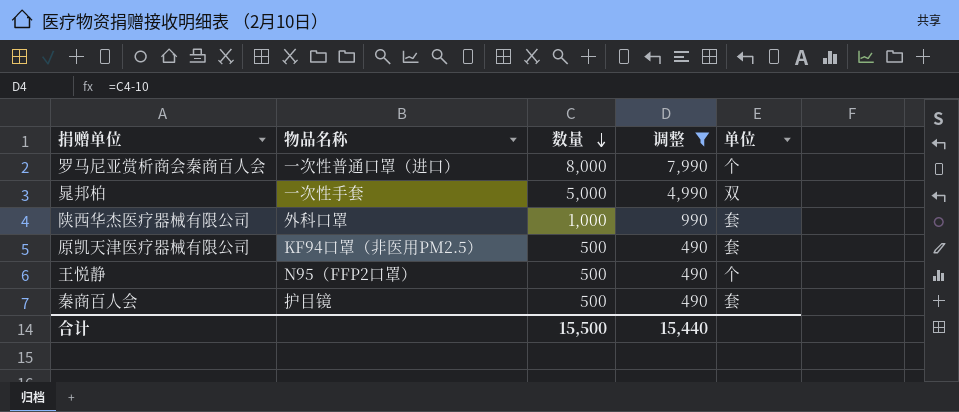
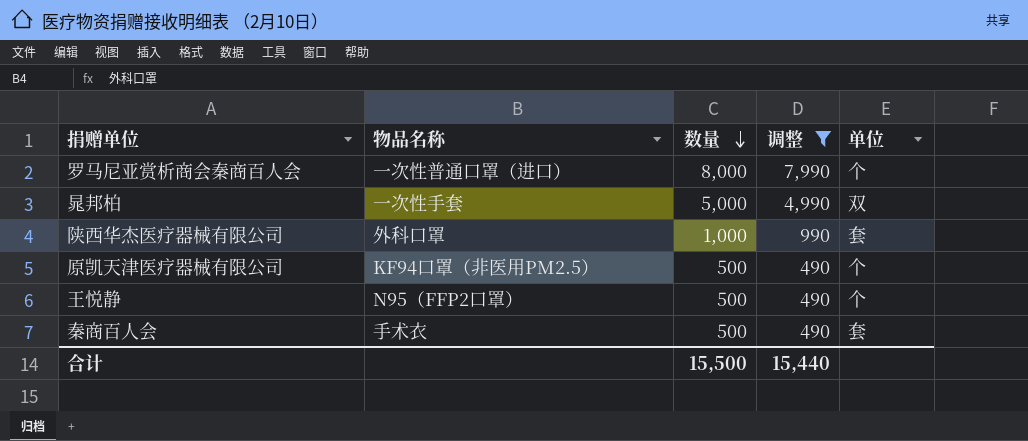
原凯天津医疗器械有限公司 | 单位: 套 -> 个
秦商百人会 | 物品名称: 护目镜 -> 手术衣

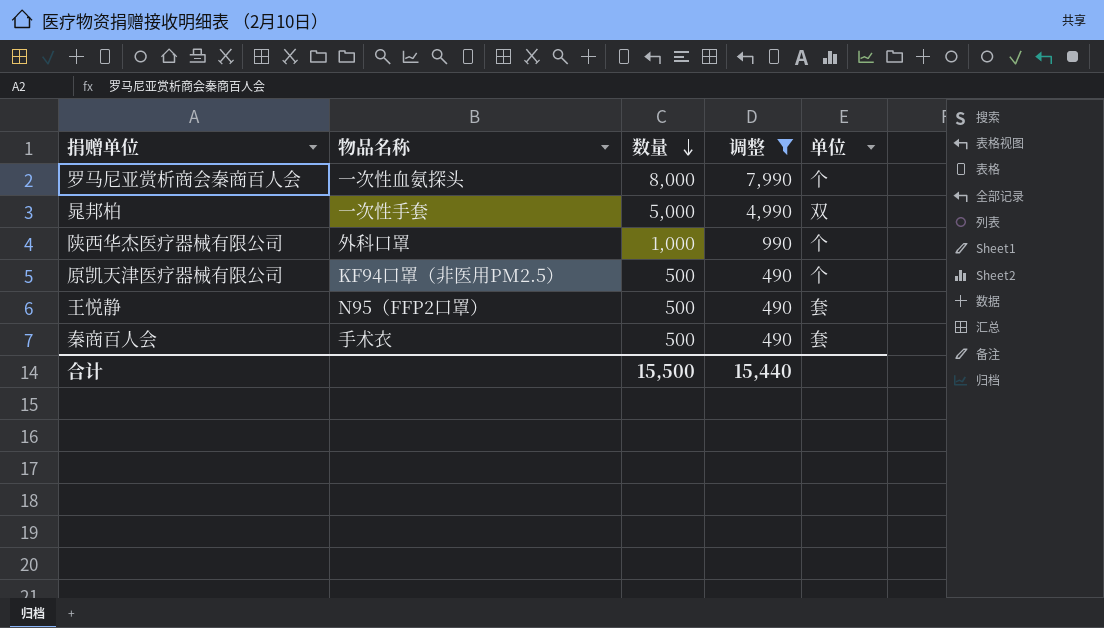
罗马尼亚赏析商会秦商百人会 | 物品名称: 一次性普通口罩（进口） -> 一次性血氨探头
陕西华杰医疗器械有限公司 | 单位: 套 -> 个
王悦静 | 单位: 个 -> 套

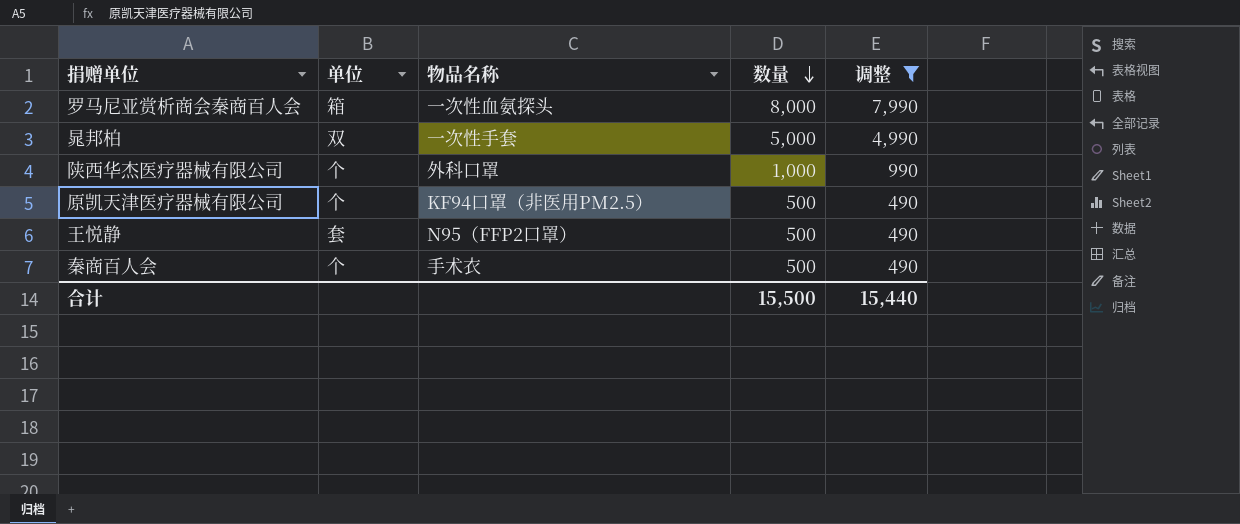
column 单位 | position: 5 -> 2
罗马尼亚赏析商会秦商百人会 | 单位: 个 -> 箱
秦商百人会 | 单位: 套 -> 个

